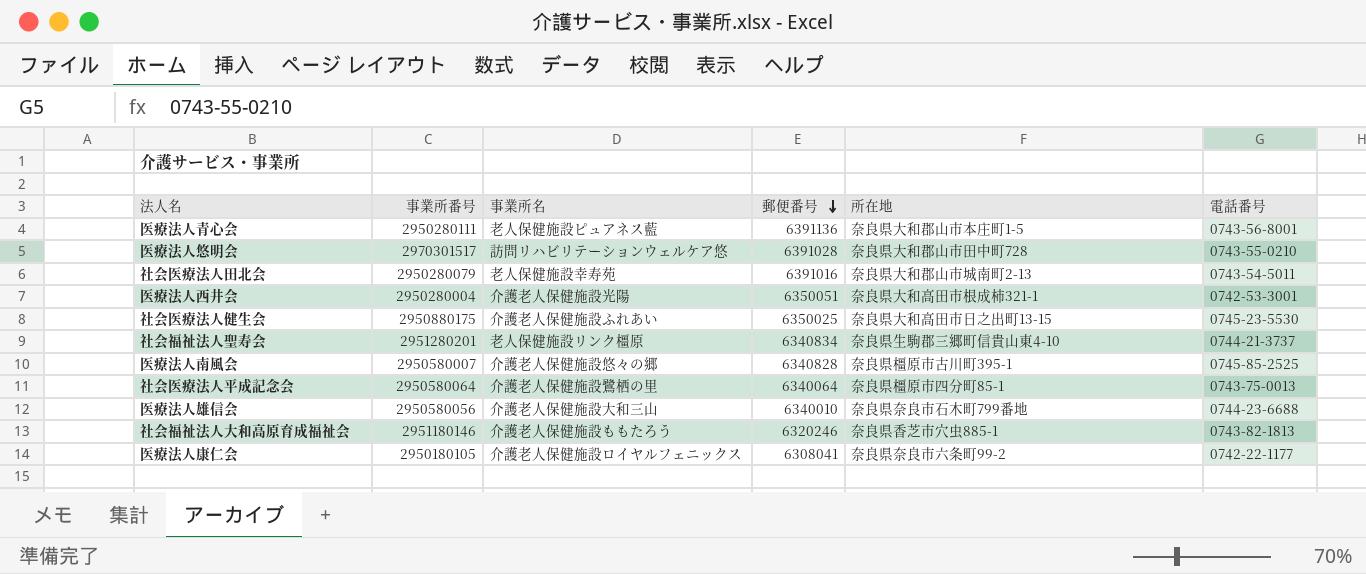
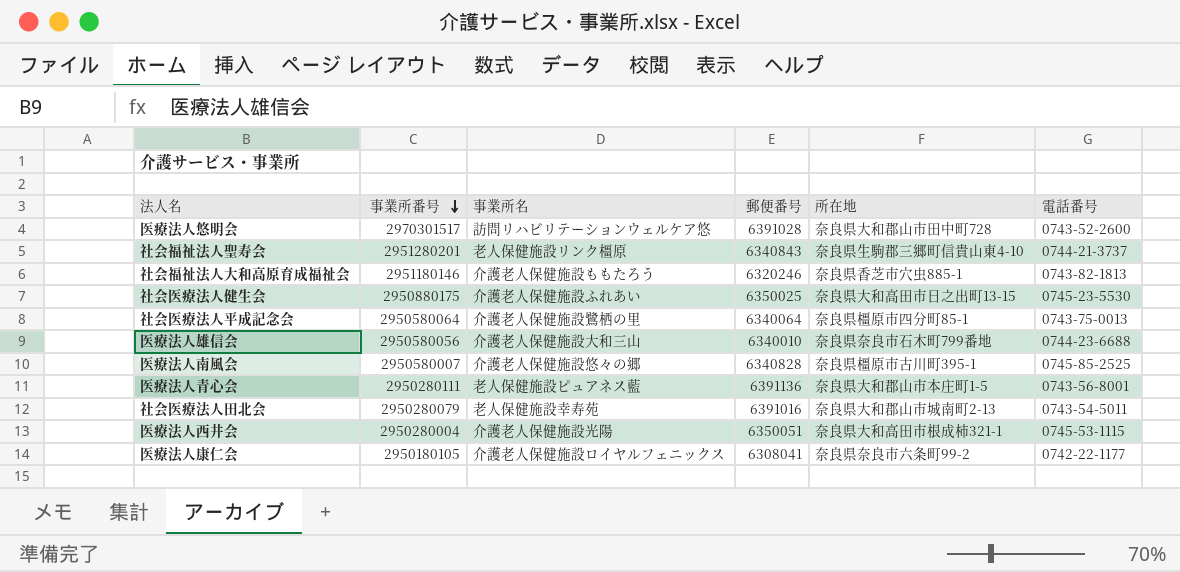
row order: 郵便番号 descending -> 事業所番号 descending
医療法人悠明会 | 電話番号: 0743-55-0210 -> 0743-52-2600
社会福祉法人聖寿会 | 郵便番号: 6340834 -> 6340843
医療法人西井会 | 電話番号: 0742-53-3001 -> 0745-53-1115

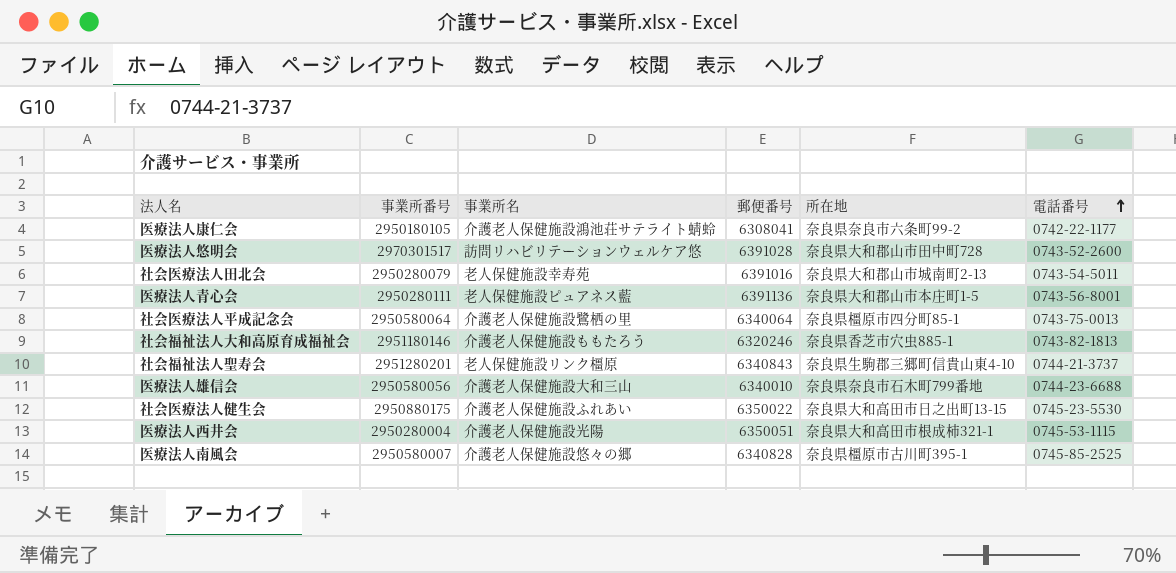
row order: 事業所番号 descending -> 電話番号 ascending
医療法人康仁会 | 事業所名: 介護老人保健施設ロイヤルフェニックス -> 介護老人保健施設鴻池荘サテライト蜻蛉
社会医療法人健生会 | 郵便番号: 6350025 -> 6350022

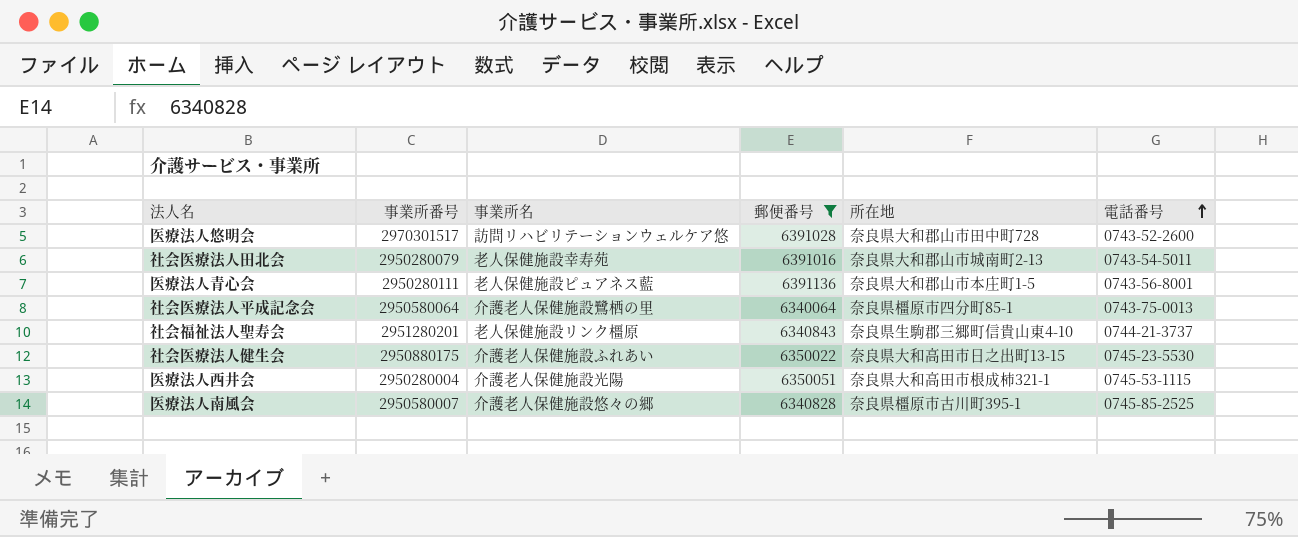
filter: none -> 郵便番号 >= 6340064

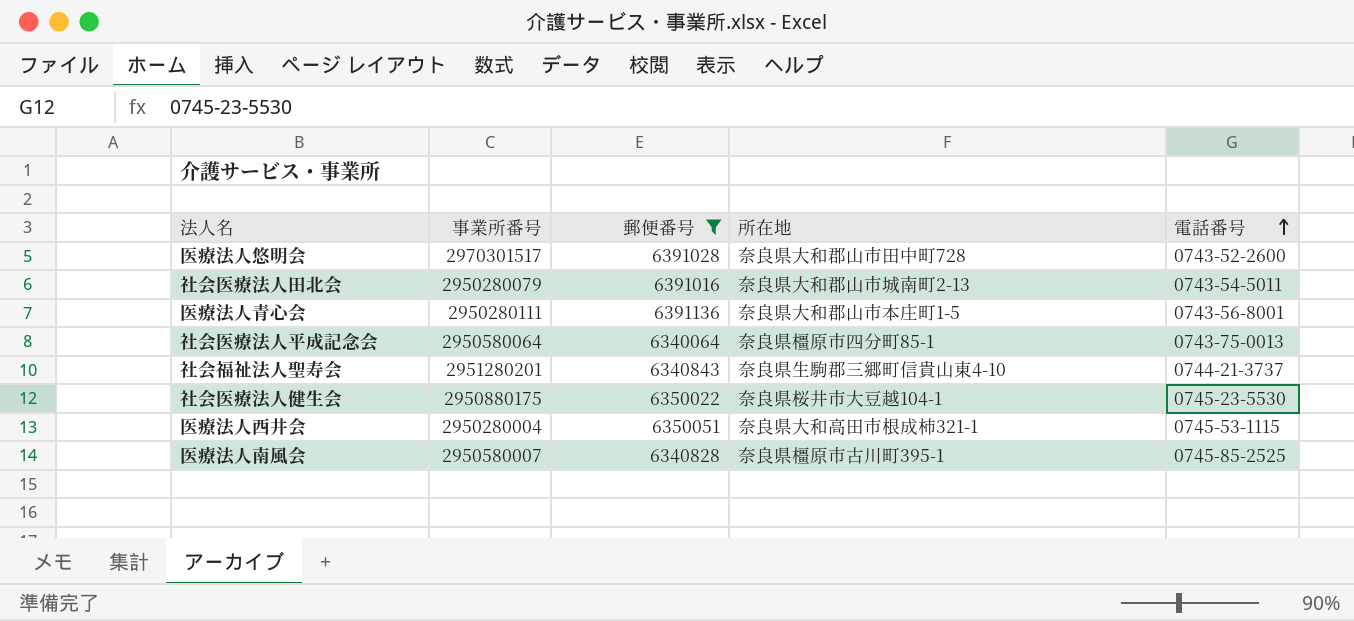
column 事業所名 | position: 3 -> none
社会医療法人健生会 | 所在地: 奈良県大和高田市日之出町13-15 -> 奈良県桜井市大豆越104-1

